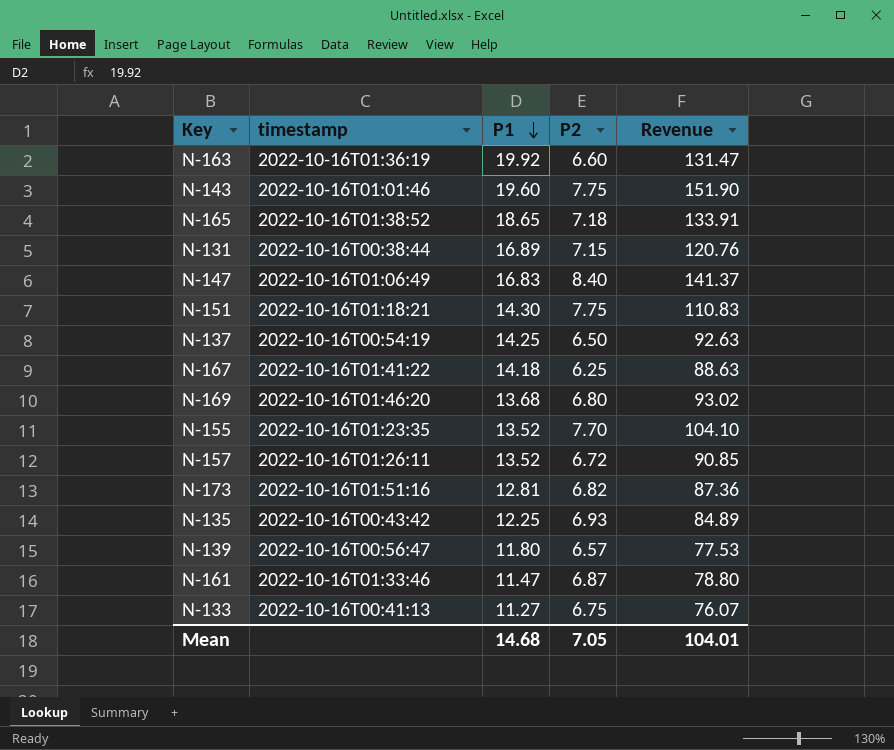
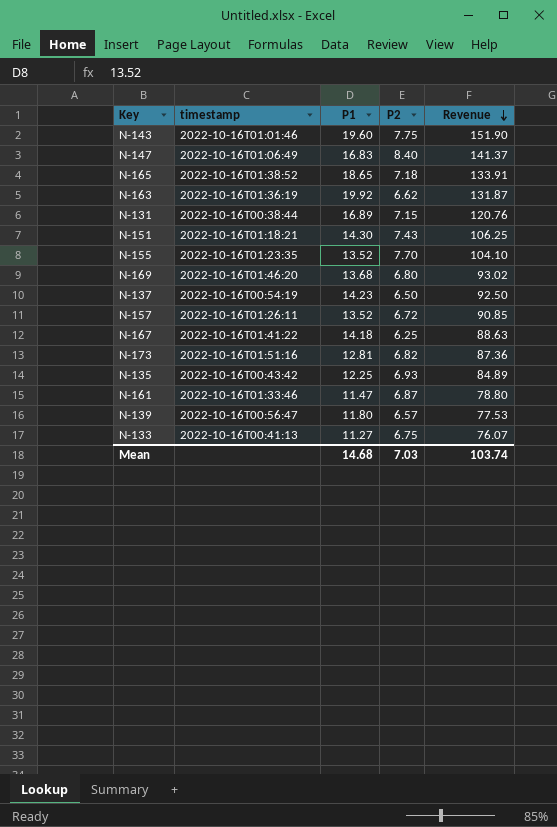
row order: P1 descending -> Revenue descending
N-163 | P2: 6.60 -> 6.62
N-163 | Revenue: 131.47 -> 131.87
N-151 | P2: 7.75 -> 7.43
N-151 | Revenue: 110.83 -> 106.25
N-137 | P1: 14.25 -> 14.23
N-137 | Revenue: 92.63 -> 92.50
Mean | P2: 7.05 -> 7.03
Mean | Revenue: 104.01 -> 103.74

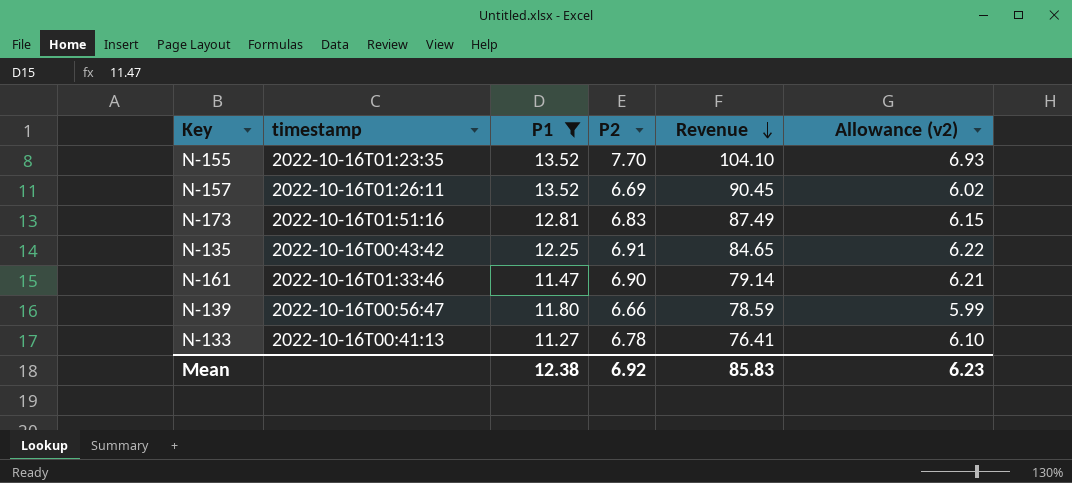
filter: none -> P1 <= 13.52
column Allowance (v2) | formula: none -> [P2] * 0.9
N-157 | P2: 6.72 -> 6.69
N-157 | Revenue: 90.85 -> 90.45
N-173 | P2: 6.82 -> 6.83
N-173 | Revenue: 87.36 -> 87.49
N-135 | P2: 6.93 -> 6.91
N-135 | Revenue: 84.89 -> 84.65
N-161 | P2: 6.87 -> 6.90
N-161 | Revenue: 78.80 -> 79.14
N-139 | P2: 6.57 -> 6.66
N-139 | Revenue: 77.53 -> 78.59
N-133 | P2: 6.75 -> 6.78
N-133 | Revenue: 76.07 -> 76.41
Mean | P1: 14.68 -> 12.38
Mean | P2: 7.03 -> 6.92
Mean | Revenue: 103.74 -> 85.83

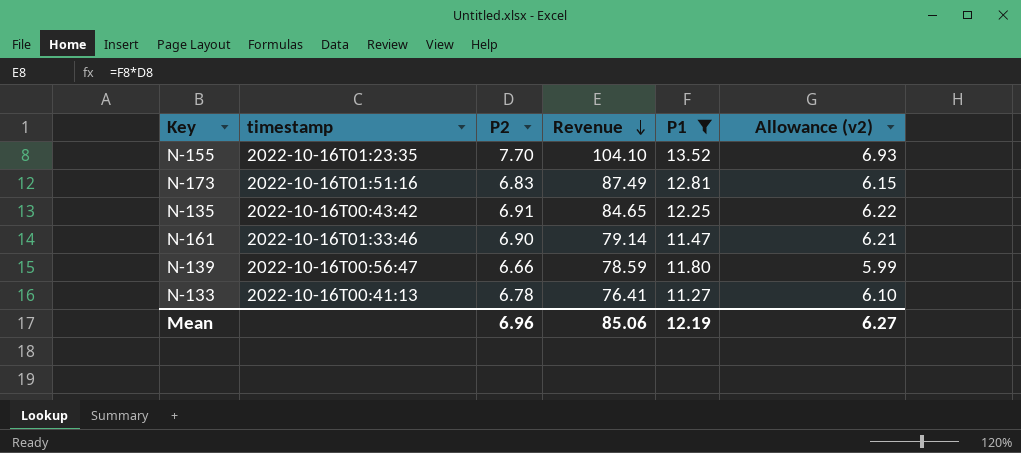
column P1 | position: 3 -> 5
row N-157: 2022-10-16T01:26:11 | 13.52 | 6.69 | 90.45 | 6.02 -> none
Mean | P2: 6.92 -> 6.96
Mean | Revenue: 85.83 -> 85.06
Mean | P1: 12.38 -> 12.19
Mean | Allowance (v2): 6.23 -> 6.27

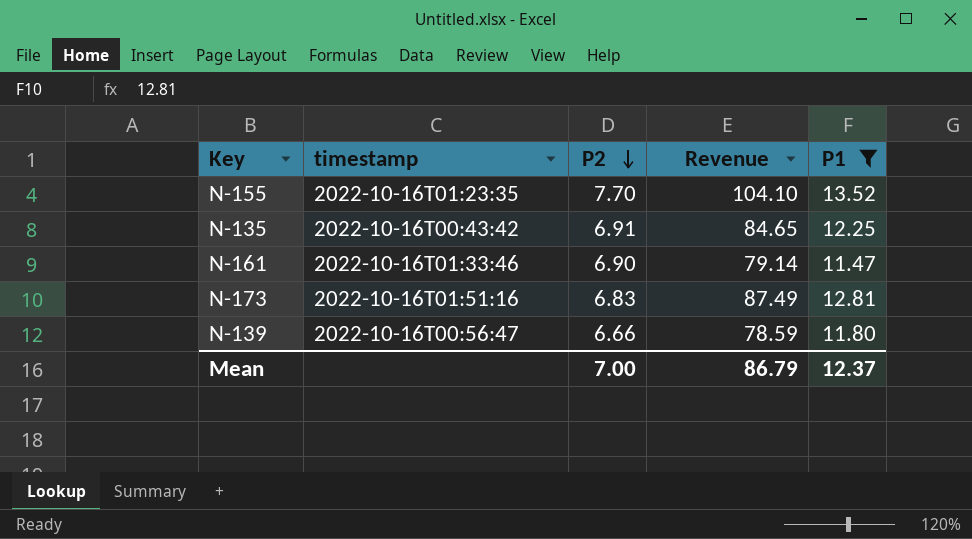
row order: Revenue descending -> P2 descending
column Allowance (v2) | formula: [P2] * 0.9 -> none
row N-133: 2022-10-16T00:41:13 | 6.78 | 76.41 | 11.27 | 6.10 -> none
Mean | P2: 6.96 -> 7.00
Mean | Revenue: 85.06 -> 86.79
Mean | P1: 12.19 -> 12.37

